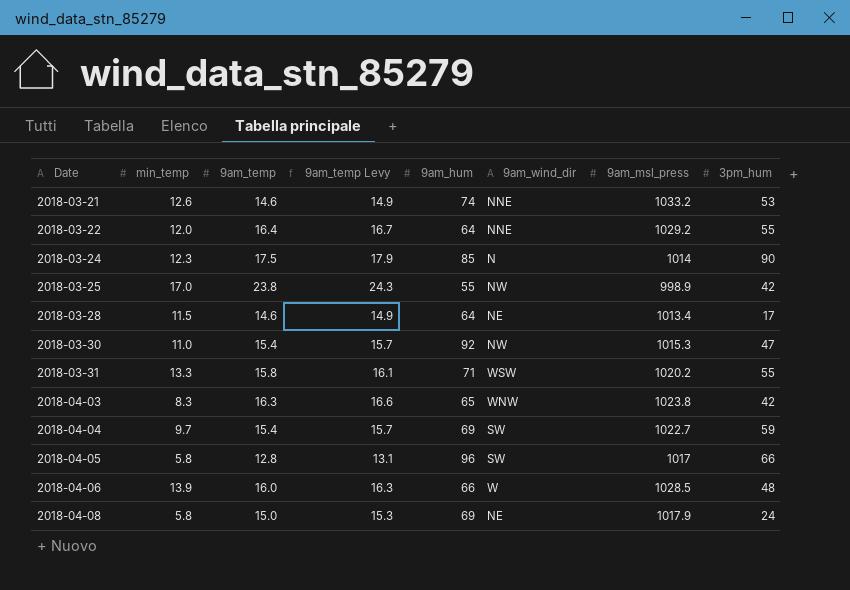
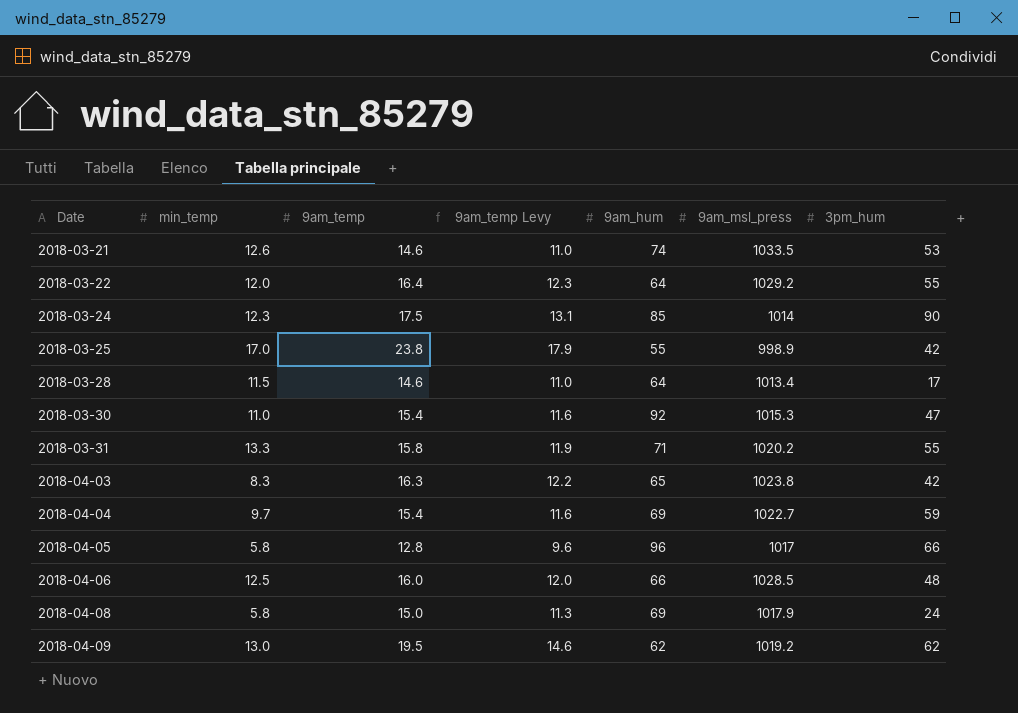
column 9am_wind_dir | position: 6 -> none
column 9am_temp Levy | formula: [9am_temp] * 1.02 -> [9am_temp] * 0.75
2018-03-21 | 9am_msl_press: 1033.2 -> 1033.5
2018-04-06 | min_temp: 13.9 -> 12.5
row 2018-04-09: none -> 13.0 | 19.5 | 14.6 | 62 | 1019.2 | 62

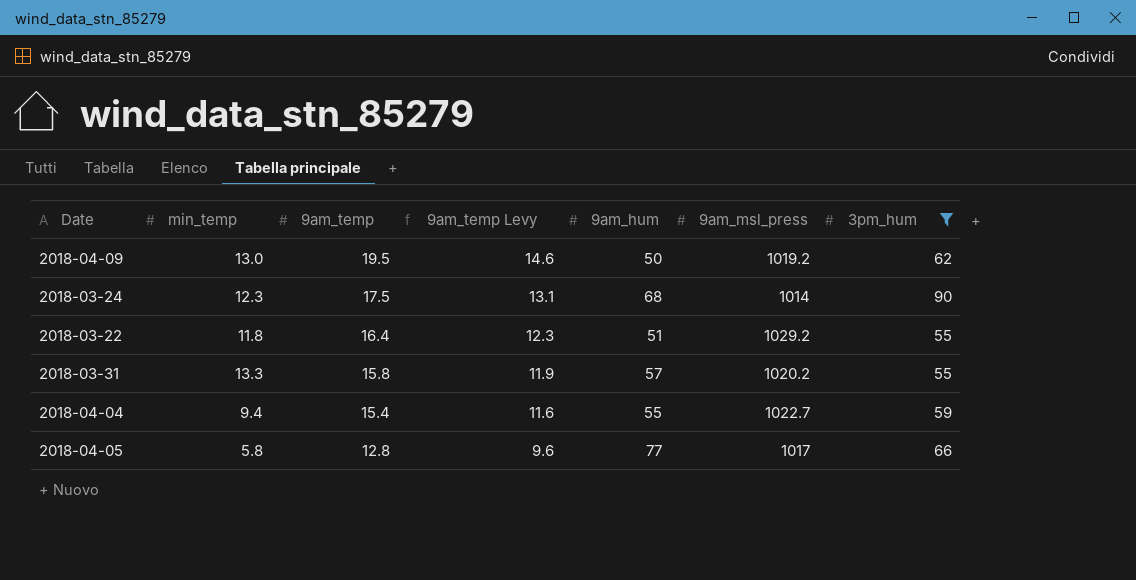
filter: none -> 3pm_hum >= 55
row order: Date ascending -> 9am_temp descending
2018-04-09 | 9am_hum: 62 -> 50
2018-03-24 | 9am_hum: 85 -> 68
2018-03-22 | min_temp: 12.0 -> 11.8
2018-03-22 | 9am_hum: 64 -> 51
2018-03-31 | 9am_hum: 71 -> 57
2018-04-04 | min_temp: 9.7 -> 9.4
2018-04-04 | 9am_hum: 69 -> 55
2018-04-05 | 9am_hum: 96 -> 77

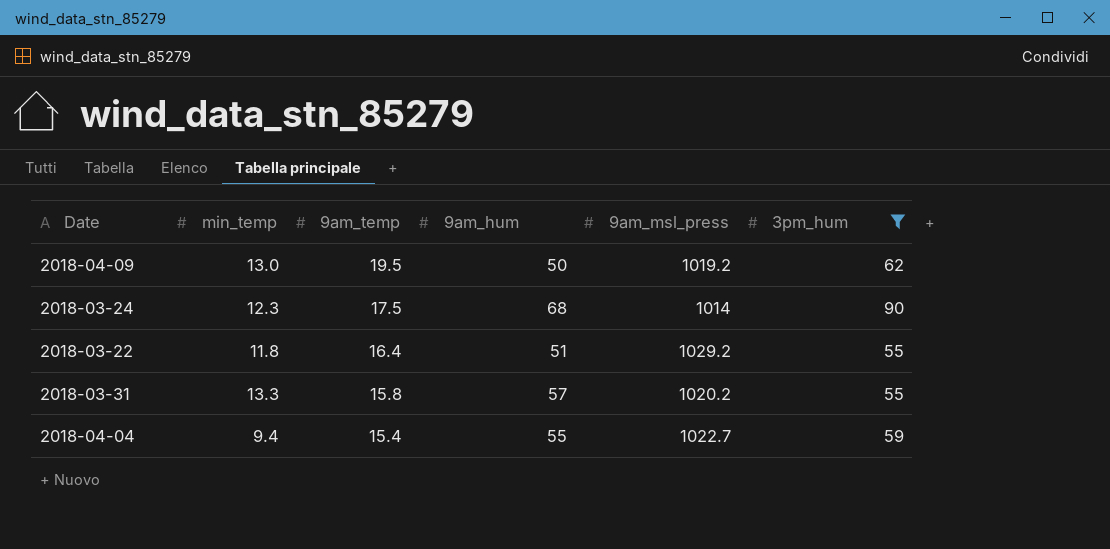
column 9am_temp Levy | formula: [9am_temp] * 0.75 -> none
row 2018-04-05: 5.8 | 12.8 | 9.6 | 77 | 1017 | 66 -> none

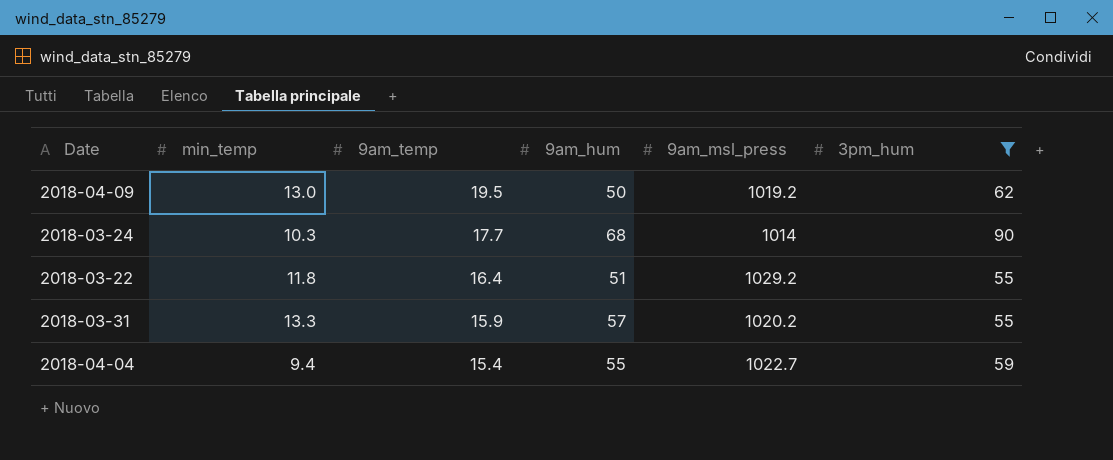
2018-03-24 | min_temp: 12.3 -> 10.3
2018-03-24 | 9am_temp: 17.5 -> 17.7
2018-03-31 | 9am_temp: 15.8 -> 15.9

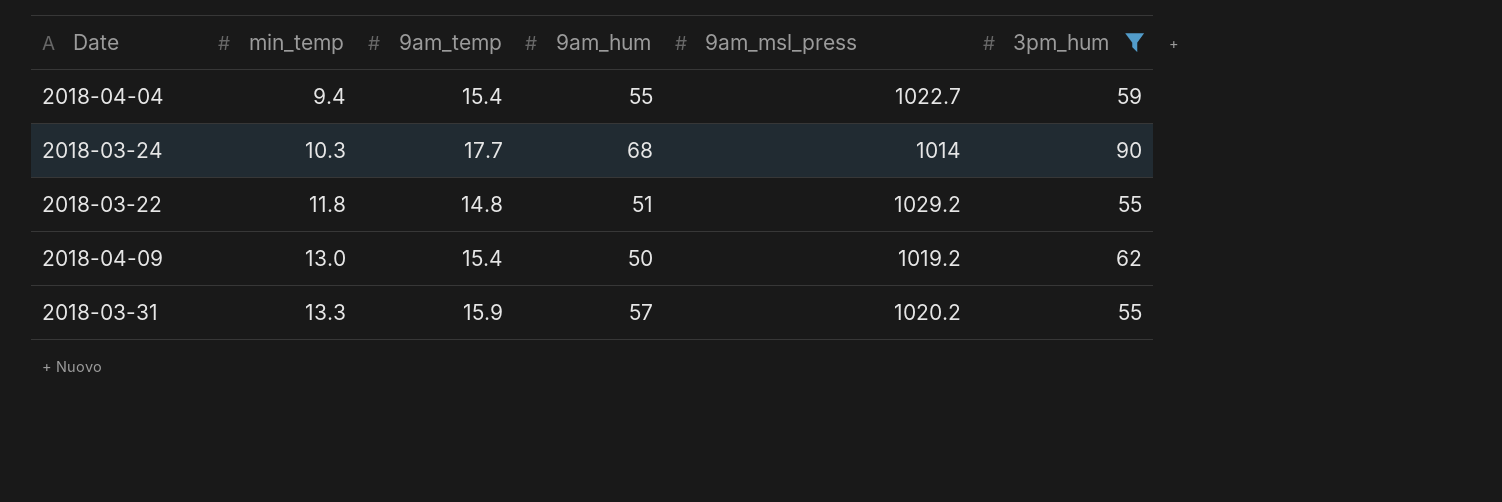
row order: 9am_temp descending -> min_temp ascending
2018-03-22 | 9am_temp: 16.4 -> 14.8
2018-04-09 | 9am_temp: 19.5 -> 15.4

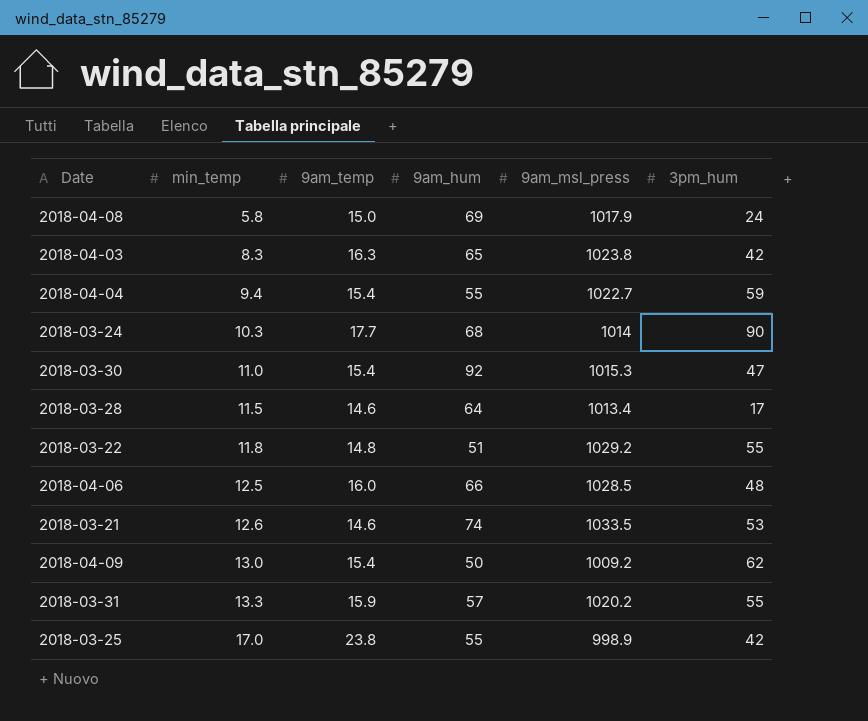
filter: 3pm_hum >= 55 -> none
2018-04-09 | 9am_msl_press: 1019.2 -> 1009.2

